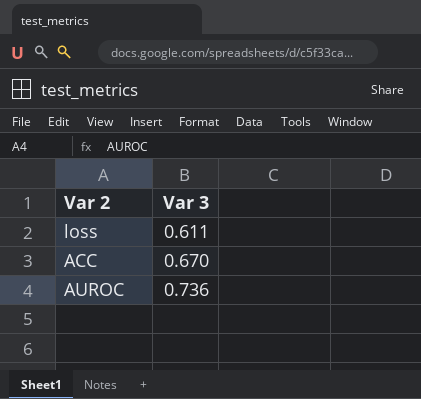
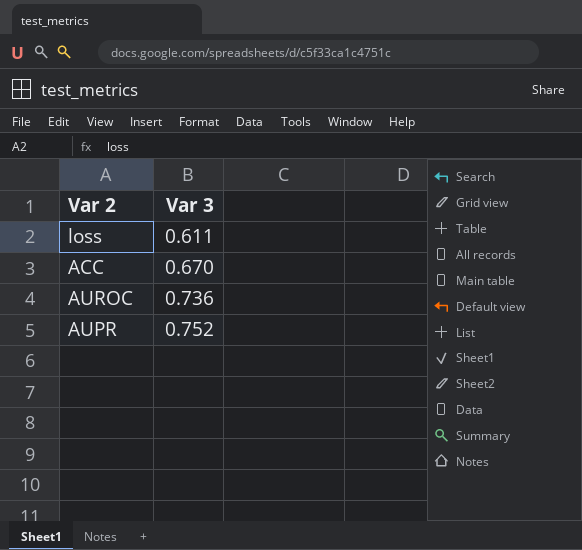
row AUPR: none -> 0.752

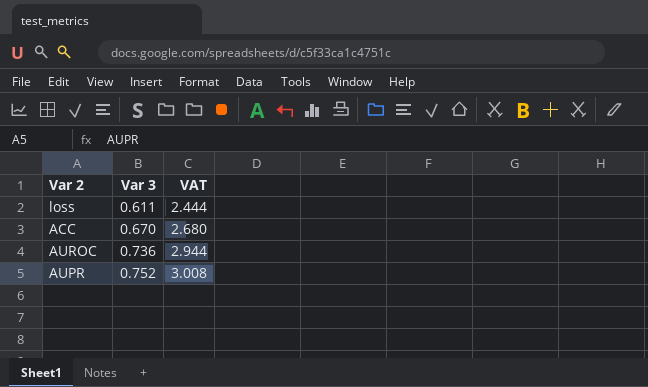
column VAT | formula: none -> [Var 3] * 4

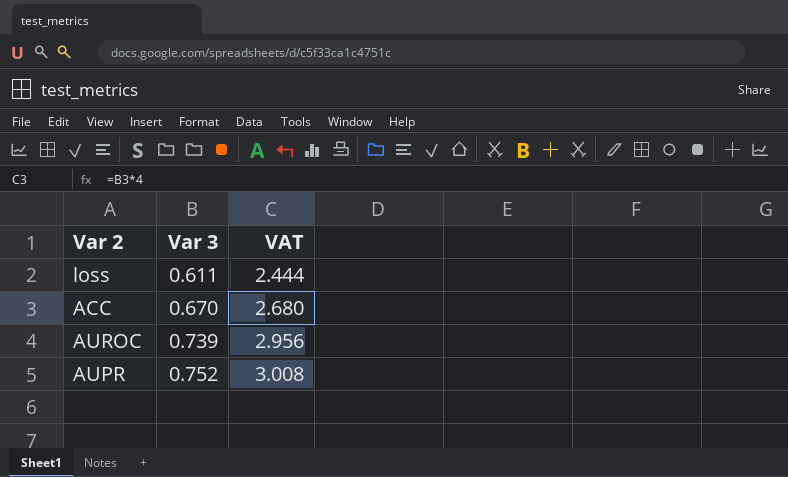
AUROC | Var 3: 0.736 -> 0.739
AUROC | VAT: 2.944 -> 2.956

